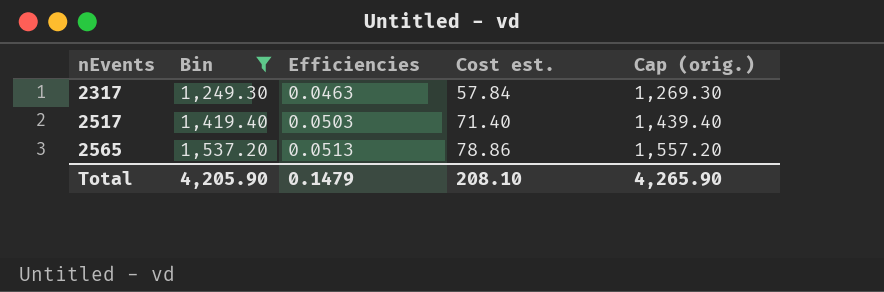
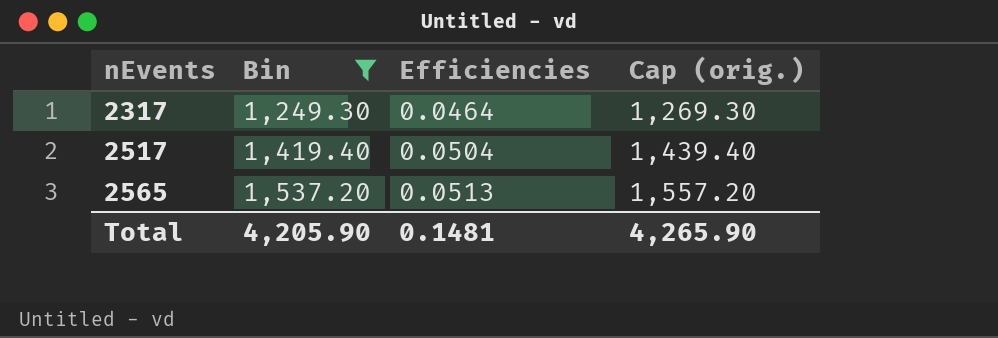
column Cost est. | formula: [Bin] * [Efficiencies] -> none
2317 | Efficiencies: 0.0463 -> 0.0464
2517 | Efficiencies: 0.0503 -> 0.0504
Total | Efficiencies: 0.1479 -> 0.1481

